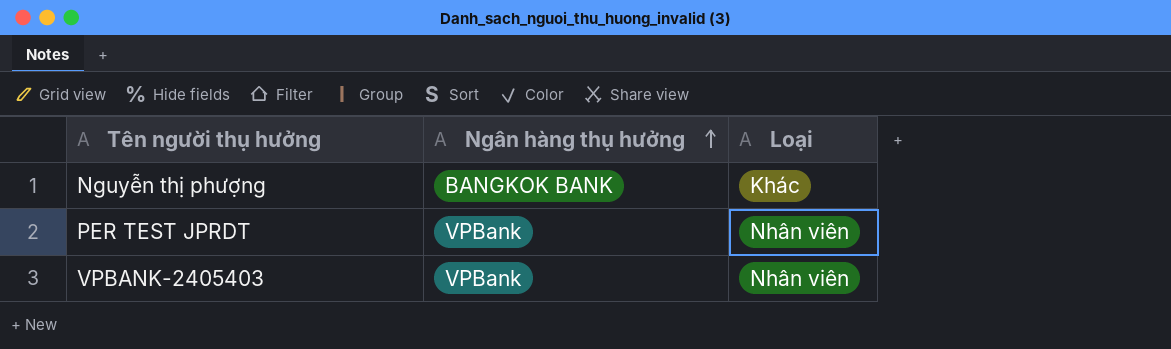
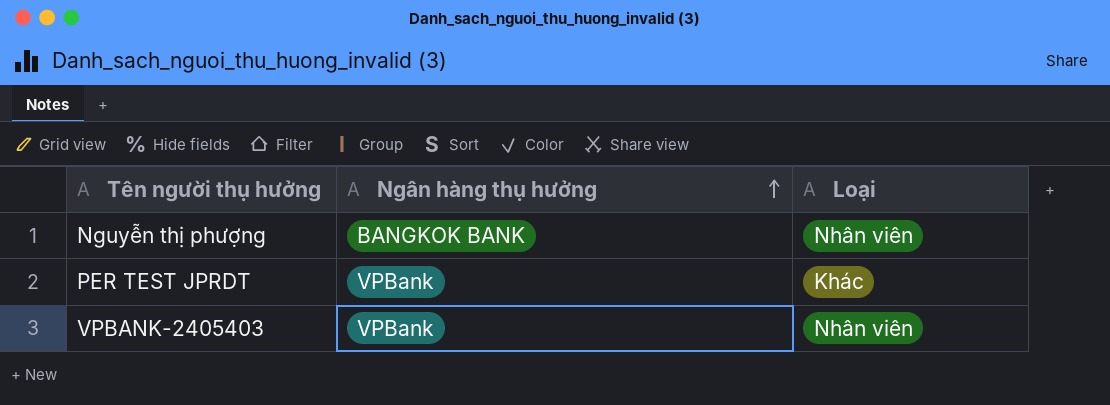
Nguyễn thị phượng | Loại: Khác -> Nhân viên
PER TEST JPRDT | Loại: Nhân viên -> Khác

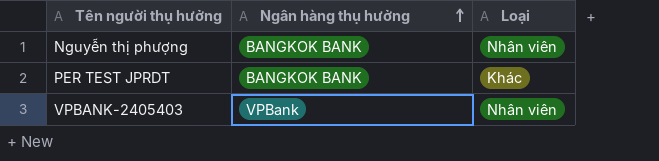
PER TEST JPRDT | Ngân hàng thụ hưởng: VPBank -> BANGKOK BANK

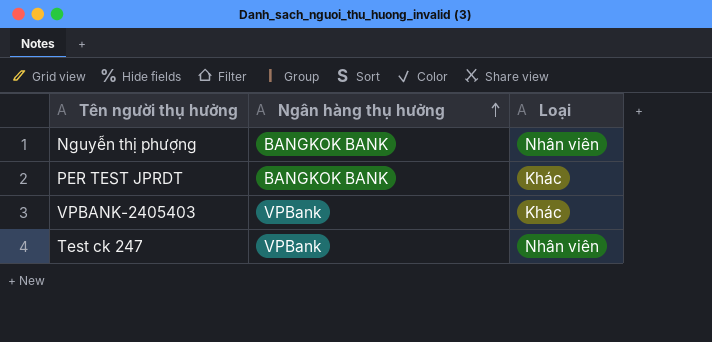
VPBANK-2405403 | Loại: Nhân viên -> Khác
row Test ck 247: none -> VPBank | Nhân viên

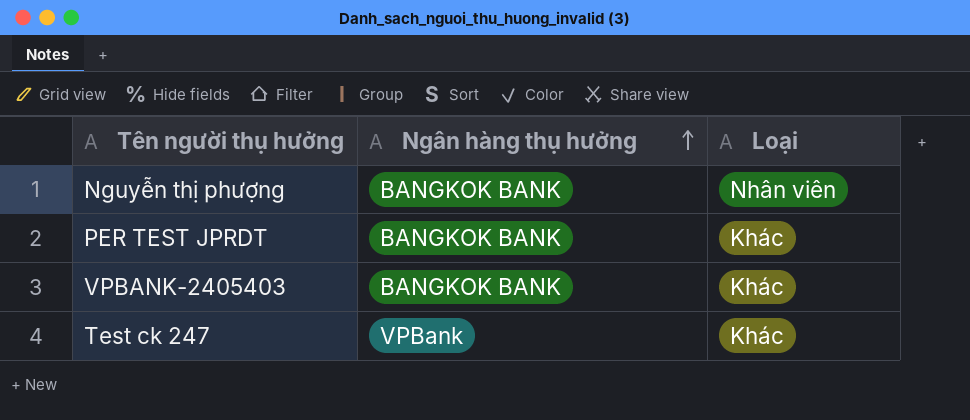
VPBANK-2405403 | Ngân hàng thụ hưởng: VPBank -> BANGKOK BANK
Test ck 247 | Loại: Nhân viên -> Khác

